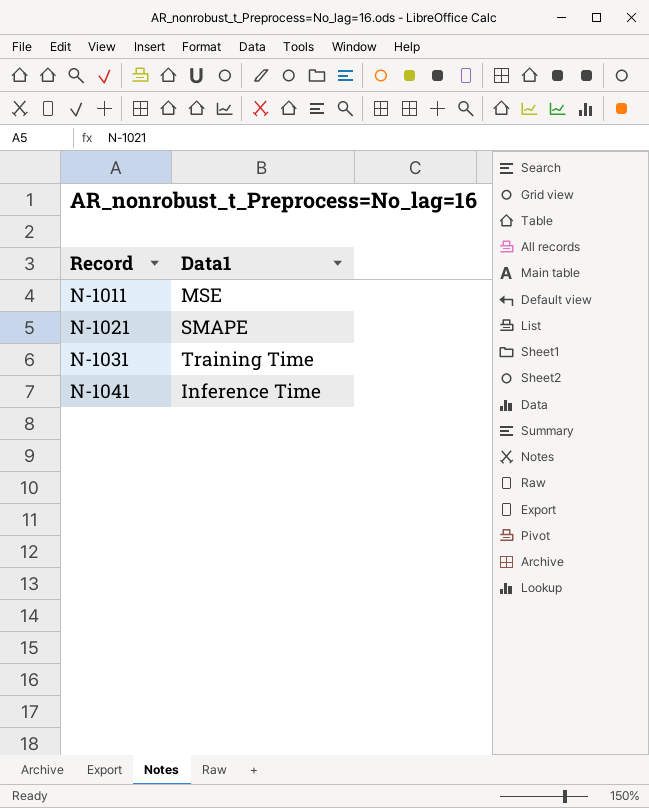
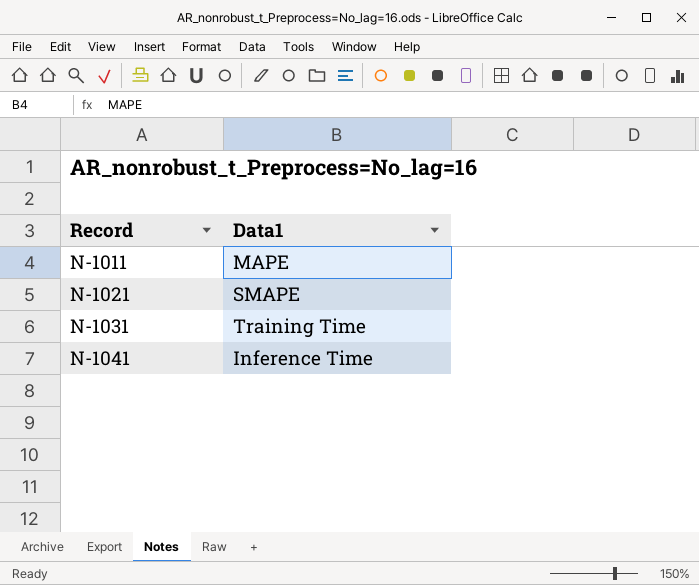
N-1011 | Data1: MSE -> MAPE

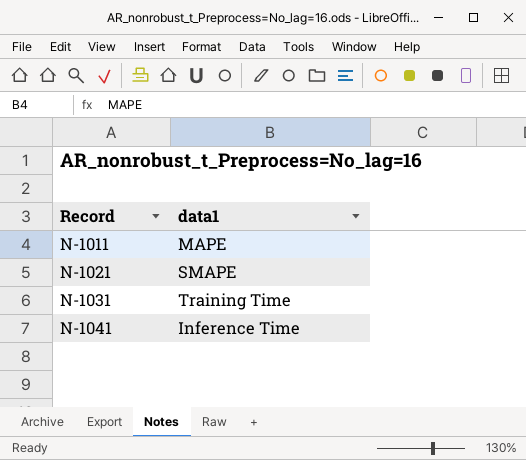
column name: Data1 -> data1

